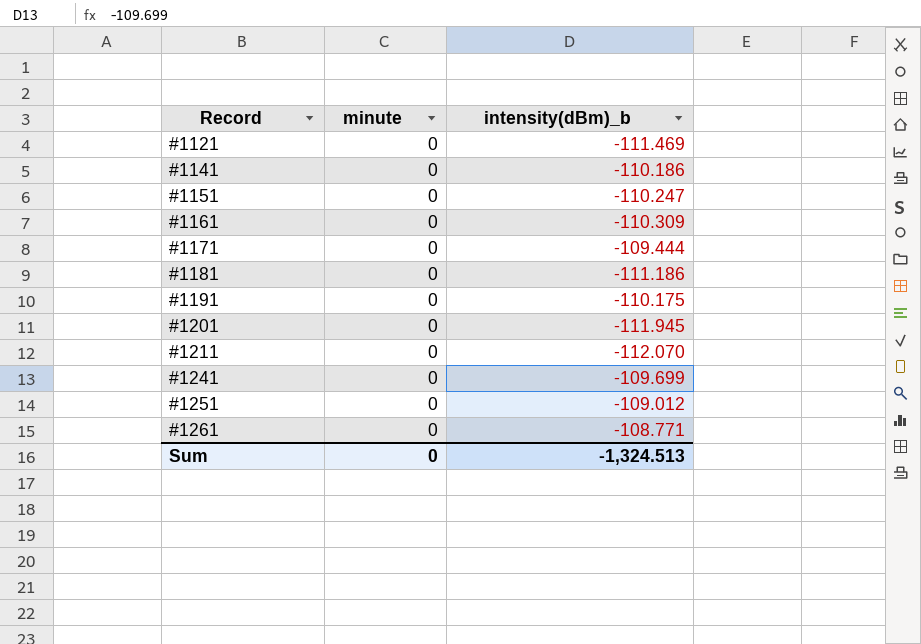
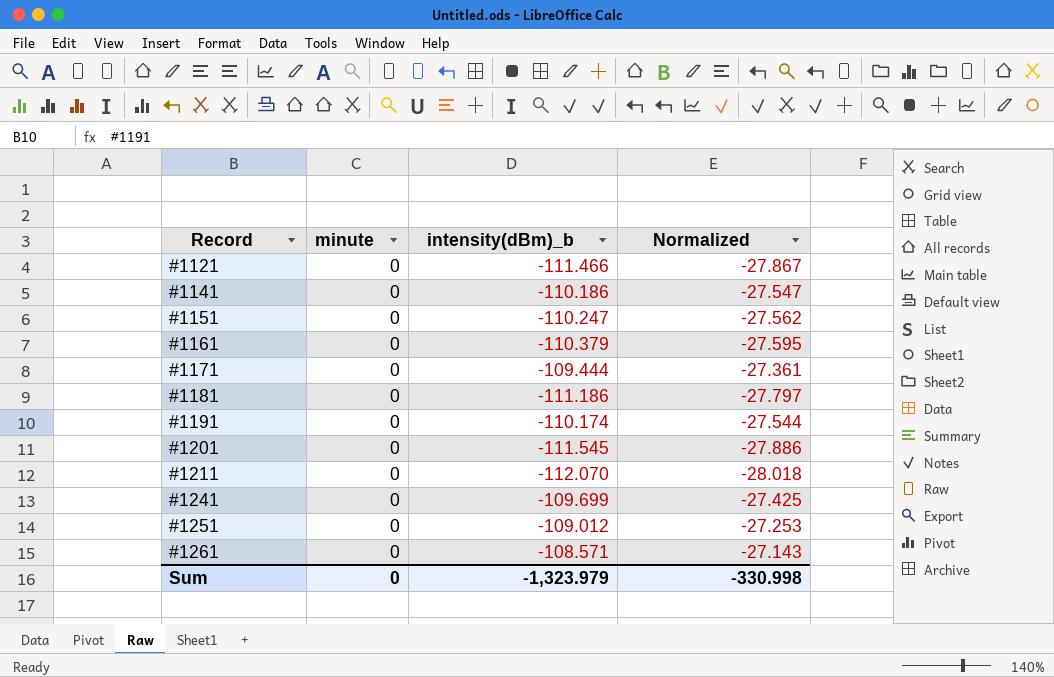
column Normalized | formula: none -> [intensity(dBm)_b] * 0.25
#1121 | intensity(dBm)_b: -111.469 -> -111.466
#1161 | intensity(dBm)_b: -110.309 -> -110.379
#1191 | intensity(dBm)_b: -110.175 -> -110.174
#1201 | intensity(dBm)_b: -111.945 -> -111.545
#1261 | intensity(dBm)_b: -108.771 -> -108.571
Sum | intensity(dBm)_b: -1,324.513 -> -1,323.979

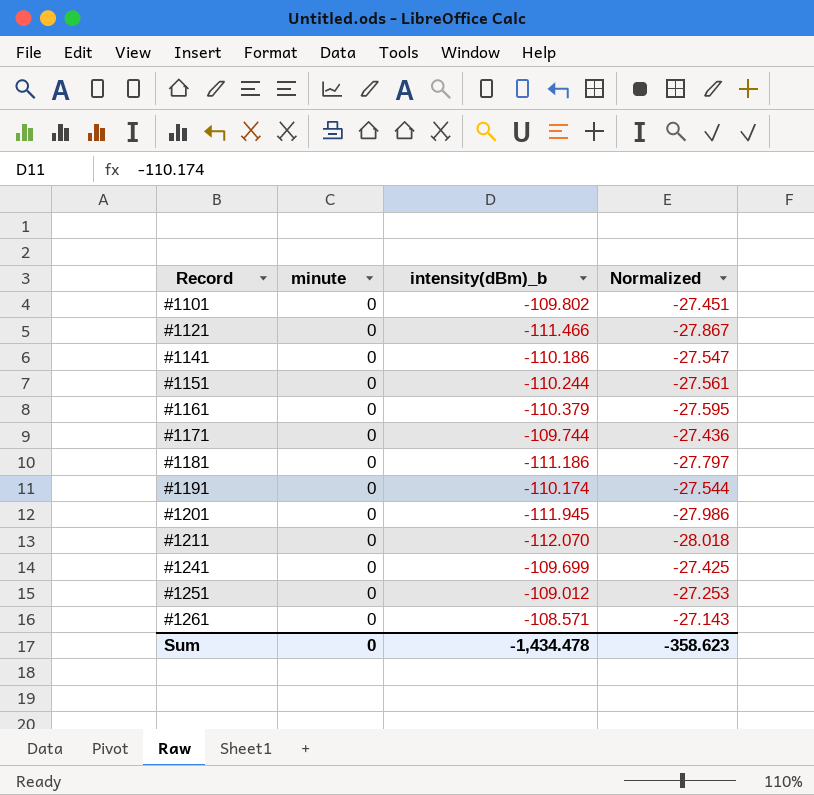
row #1101: none -> 0 | -109.802 | -27.451
#1151 | intensity(dBm)_b: -110.247 -> -110.244
#1151 | Normalized: -27.562 -> -27.561
#1171 | intensity(dBm)_b: -109.444 -> -109.744
#1171 | Normalized: -27.361 -> -27.436
#1201 | intensity(dBm)_b: -111.545 -> -111.945
#1201 | Normalized: -27.886 -> -27.986
Sum | intensity(dBm)_b: -1,323.979 -> -1,434.478
Sum | Normalized: -330.998 -> -358.623

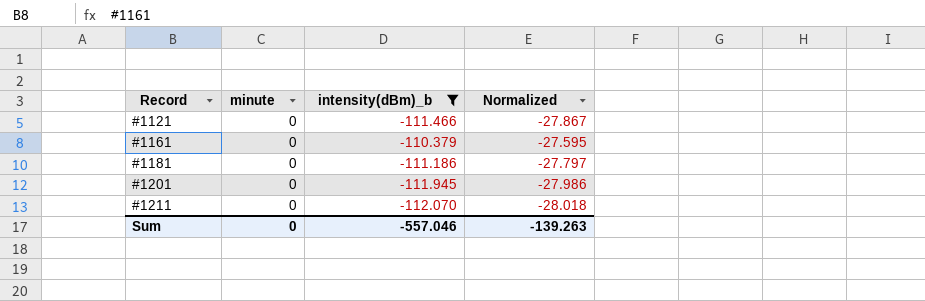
filter: none -> intensity(dBm)_b <= -110.379
Sum | intensity(dBm)_b: -1,434.478 -> -557.046
Sum | Normalized: -358.623 -> -139.263

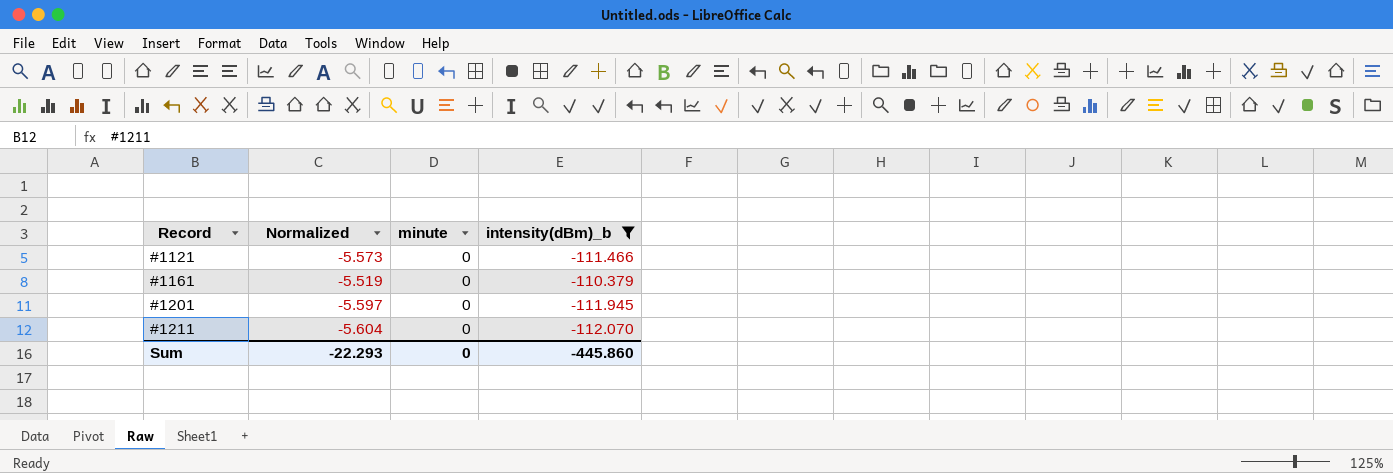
column Normalized | formula: [intensity(dBm)_b] * 0.25 -> [intensity(dBm)_b] * 0.05
column Normalized | position: 4 -> 2
row #1181: 0 | -111.186 | -27.797 -> none
Sum | Normalized: -139.263 -> -22.293
Sum | intensity(dBm)_b: -557.046 -> -445.860

